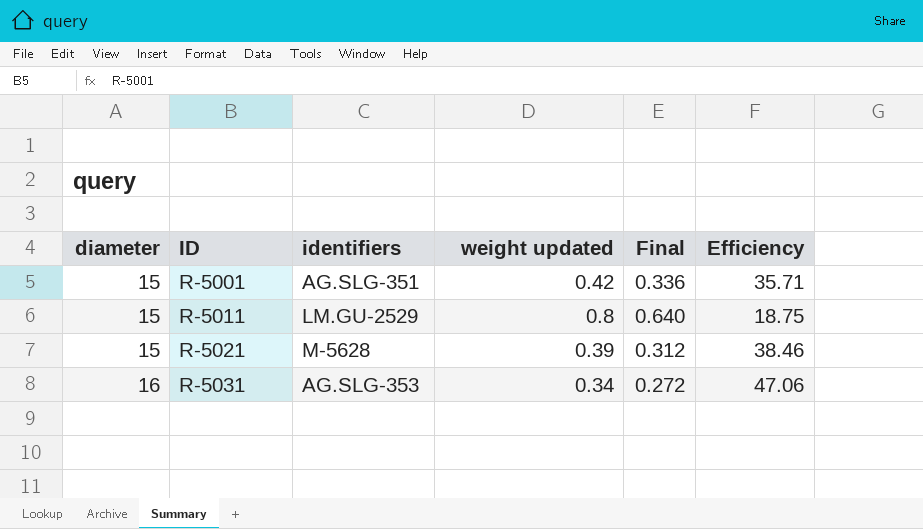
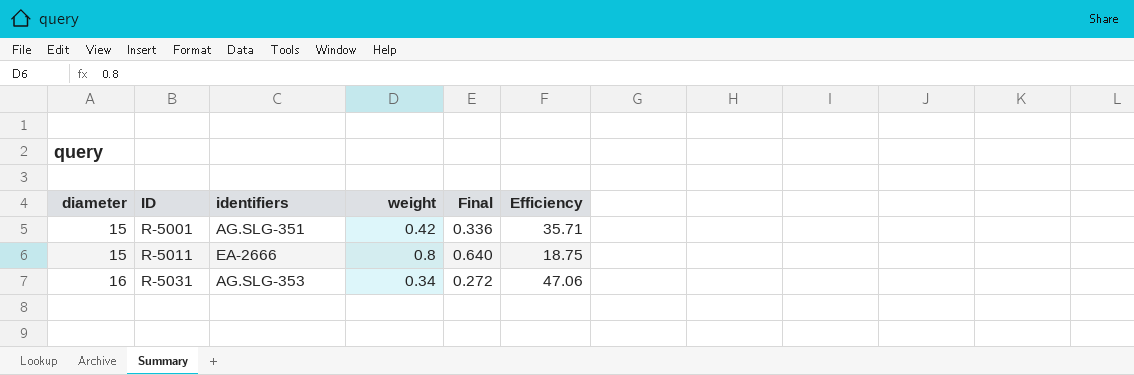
column name: weight updated -> weight
row R-5021: 15 | M-5628 | 0.39 | 0.312 | 38.46 -> none
R-5011 | identifiers: LM.GU-2529 -> EA-2666

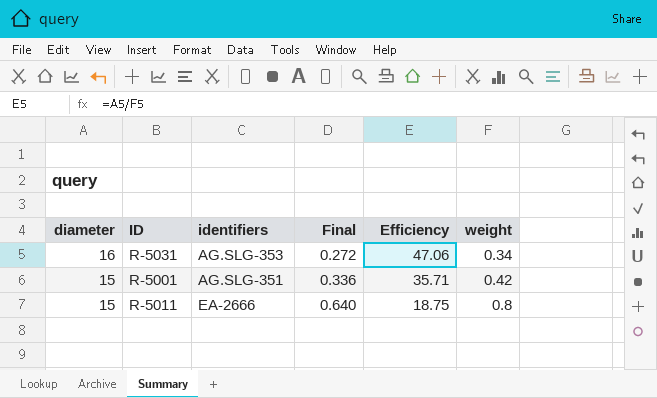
row order: diameter ascending -> diameter descending
column weight | position: 4 -> 6

